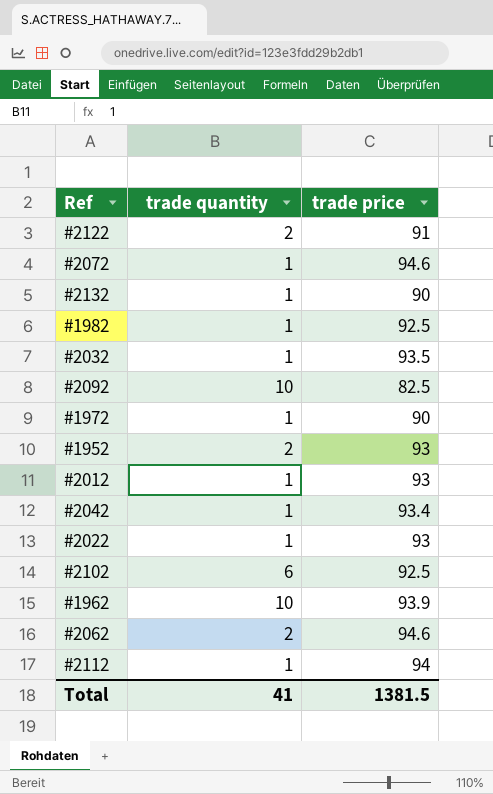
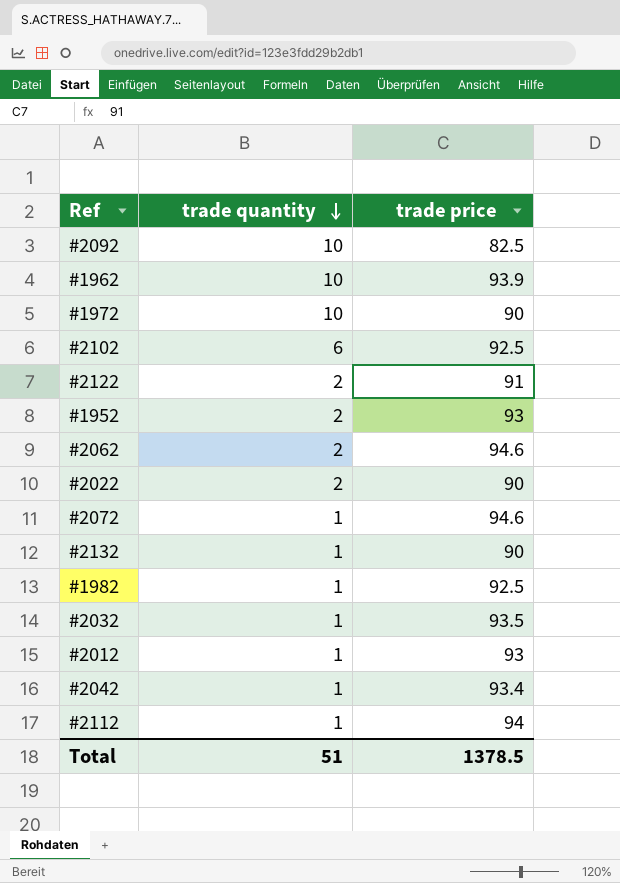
row order: none -> trade quantity descending
#1972 | trade quantity: 1 -> 10
#2022 | trade quantity: 1 -> 2
#2022 | trade price: 93 -> 90
Total | trade quantity: 41 -> 51
Total | trade price: 1381.5 -> 1378.5

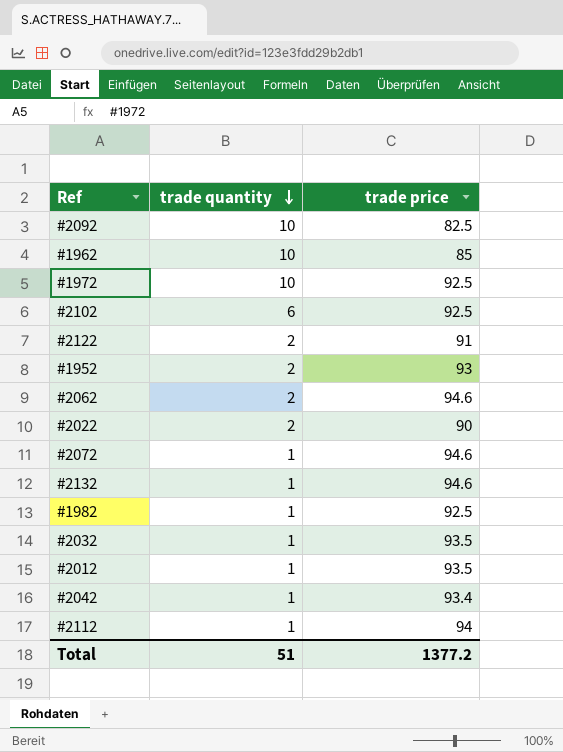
#1962 | trade price: 93.9 -> 85
#1972 | trade price: 90 -> 92.5
#2132 | trade price: 90 -> 94.6
#2012 | trade price: 93 -> 93.5
Total | trade price: 1378.5 -> 1377.2

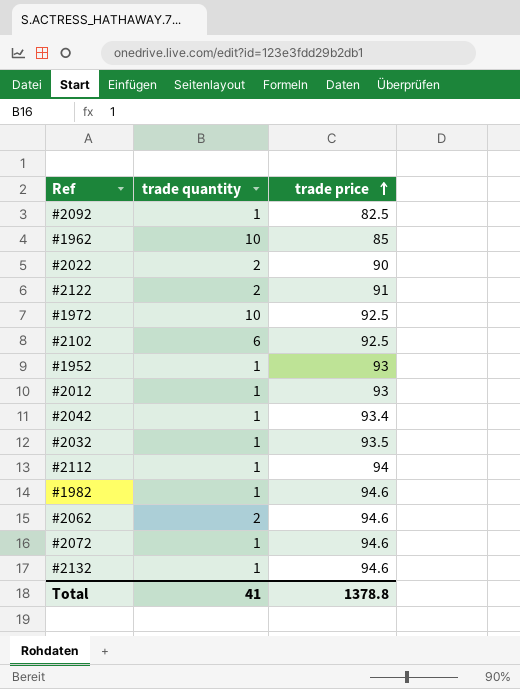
row order: trade quantity descending -> trade price ascending
#2092 | trade quantity: 10 -> 1
#1952 | trade quantity: 2 -> 1
#2012 | trade price: 93.5 -> 93
#1982 | trade price: 92.5 -> 94.6
Total | trade quantity: 51 -> 41
Total | trade price: 1377.2 -> 1378.8

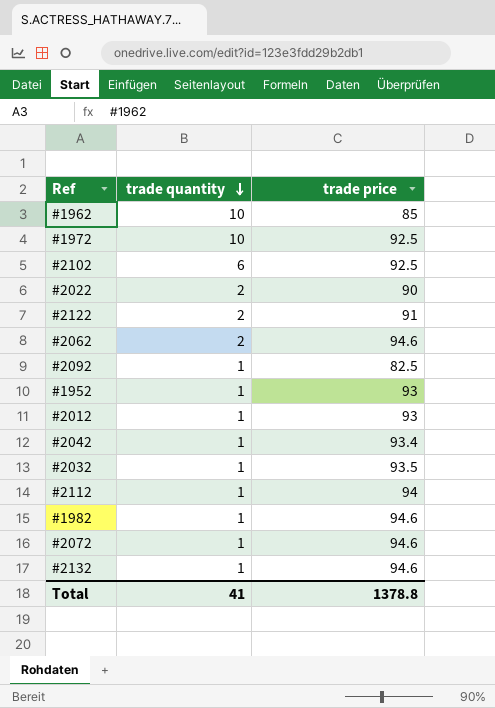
row order: trade price ascending -> trade quantity descending

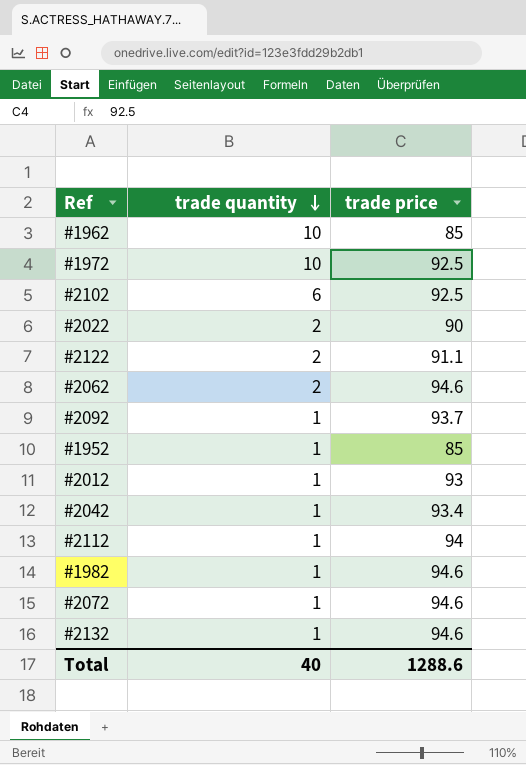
row #2032: 1 | 93.5 -> none
#2122 | trade price: 91 -> 91.1
#2092 | trade price: 82.5 -> 93.7
#1952 | trade price: 93 -> 85
Total | trade quantity: 41 -> 40
Total | trade price: 1378.8 -> 1288.6

